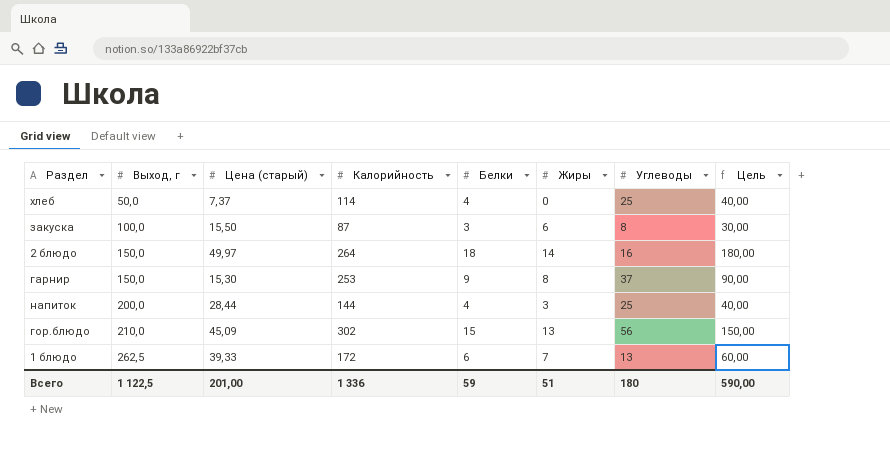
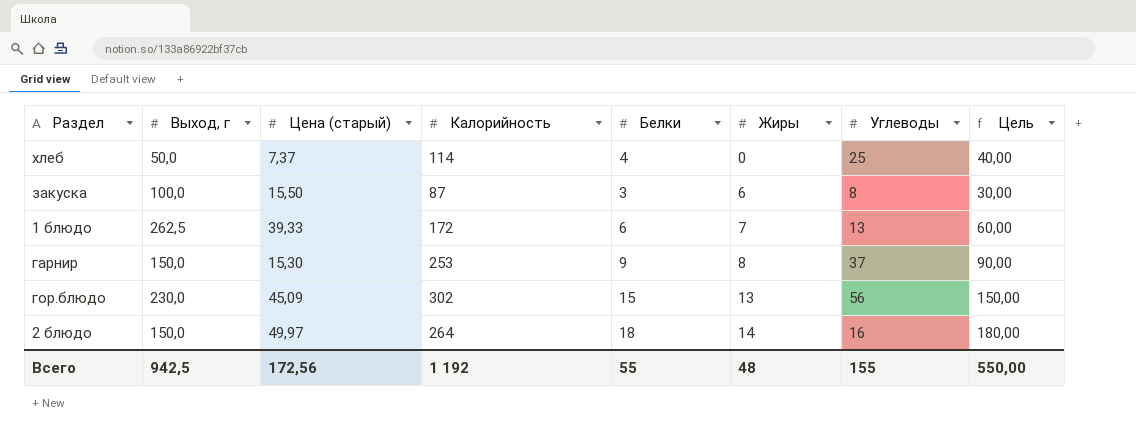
row order: Выход, г ascending -> Жиры ascending
row напиток: 200,0 | 28,44 | 144 | 4 | 3 | 25 | 40,00 -> none
гор.блюдо | Выход, г: 210,0 -> 230,0
Всего | Выход, г: 1 122,5 -> 942,5
Всего | Цена (старый): 201,00 -> 172,56
Всего | Калорийность: 1 336 -> 1 192
Всего | Белки: 59 -> 55
Всего | Жиры: 51 -> 48
Всего | Углеводы: 180 -> 155
Всего | Цель: 590,00 -> 550,00

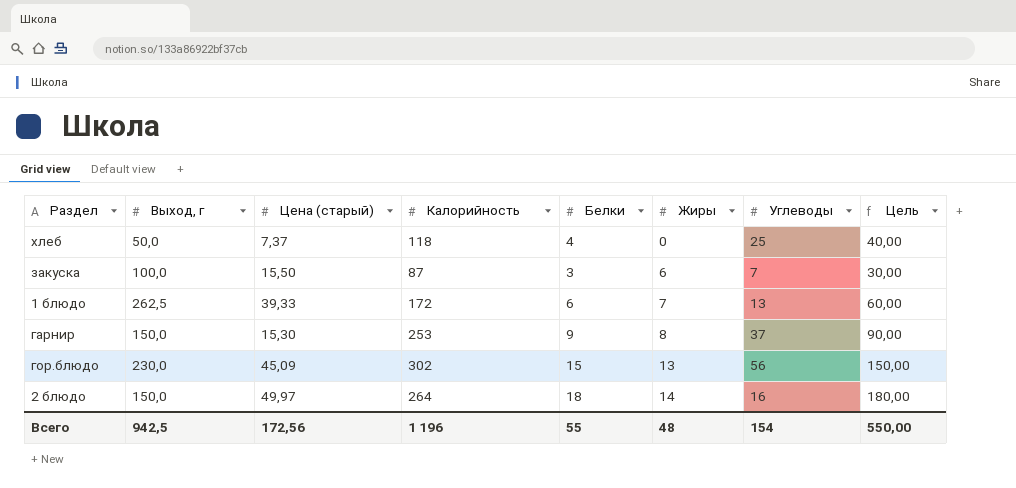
хлеб | Калорийность: 114 -> 118
закуска | Углеводы: 8 -> 7
Всего | Калорийность: 1 192 -> 1 196
Всего | Углеводы: 155 -> 154

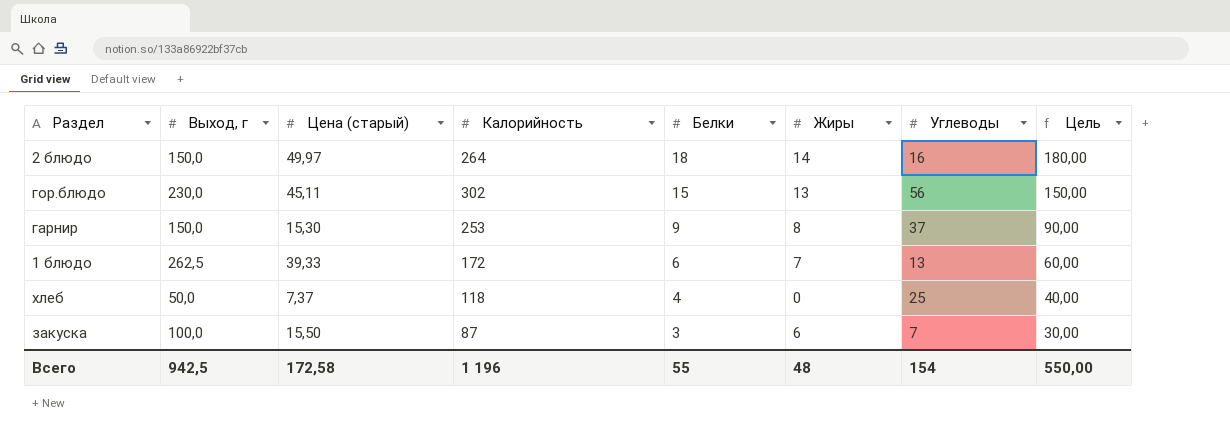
row order: Жиры ascending -> Белки descending
гор.блюдо | Цена (старый): 45,09 -> 45,11
Всего | Цена (старый): 172,56 -> 172,58

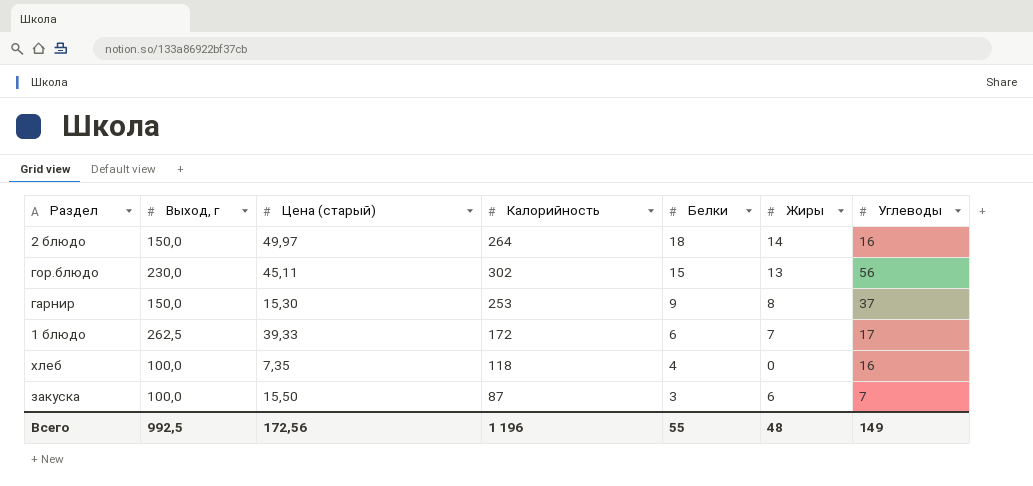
column Цель | formula: [Белки] * 10 -> none
1 блюдо | Углеводы: 13 -> 17
хлеб | Выход, г: 50,0 -> 100,0
хлеб | Цена (старый): 7,37 -> 7,35
хлеб | Углеводы: 25 -> 16
Всего | Выход, г: 942,5 -> 992,5
Всего | Цена (старый): 172,58 -> 172,56
Всего | Углеводы: 154 -> 149

